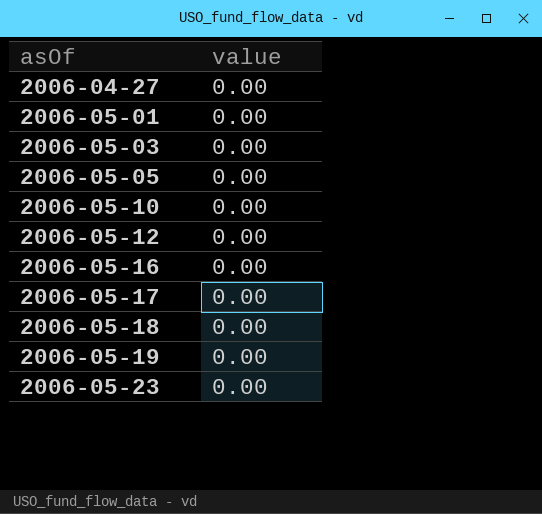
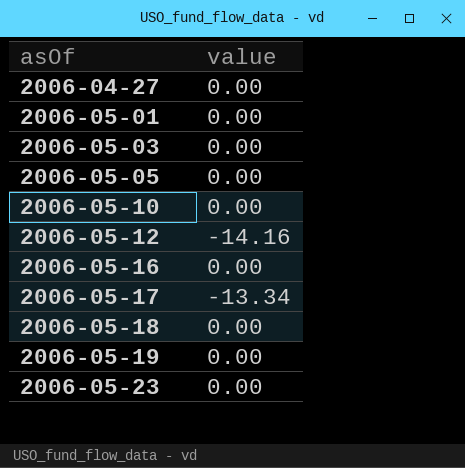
2006-05-12 | value: 0.00 -> -14.16
2006-05-17 | value: 0.00 -> -13.34

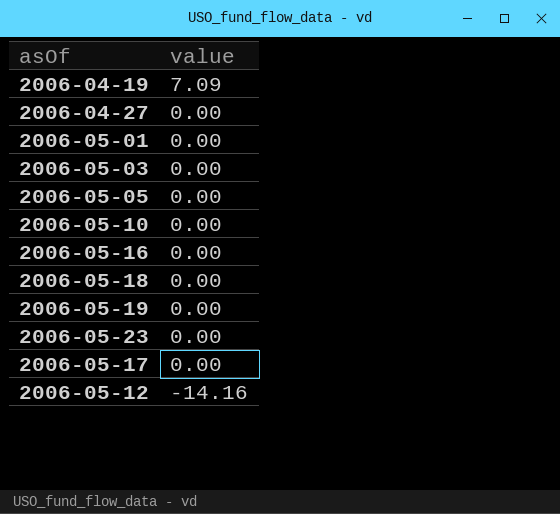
row order: asOf ascending -> value descending
row 2006-04-19: none -> 7.09
2006-05-17 | value: -13.34 -> 0.00

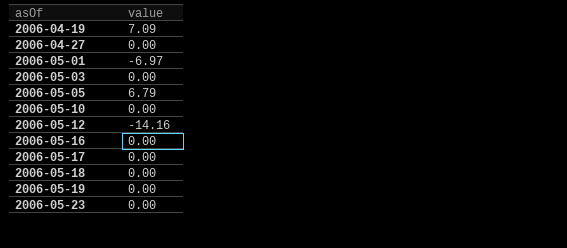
row order: value descending -> asOf ascending
2006-05-01 | value: 0.00 -> -6.97
2006-05-05 | value: 0.00 -> 6.79

